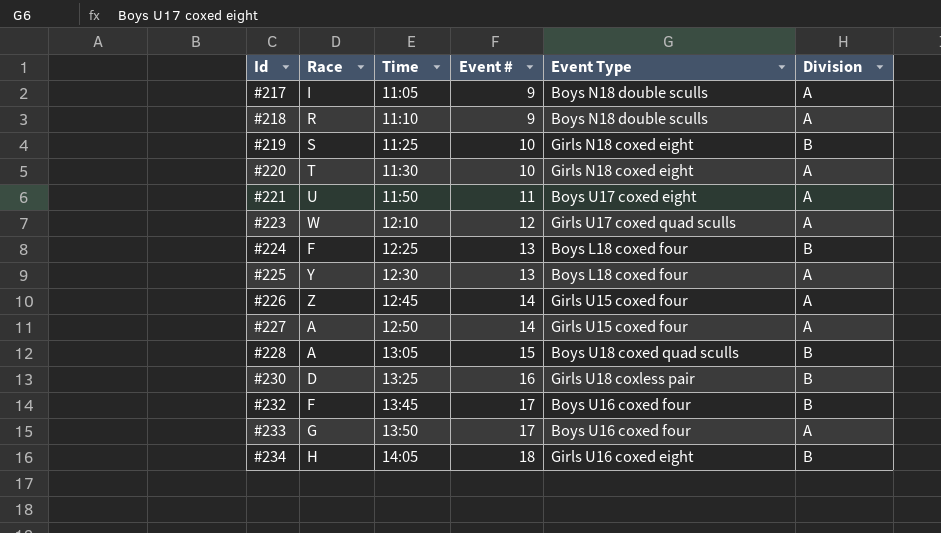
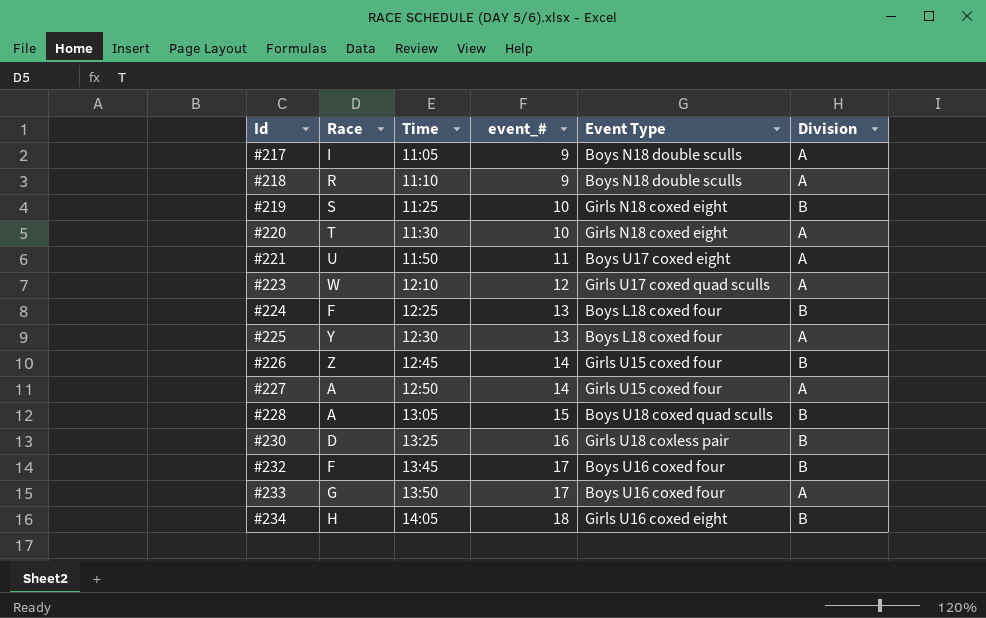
column name: Event # -> event_#
#226 | Division: A -> B

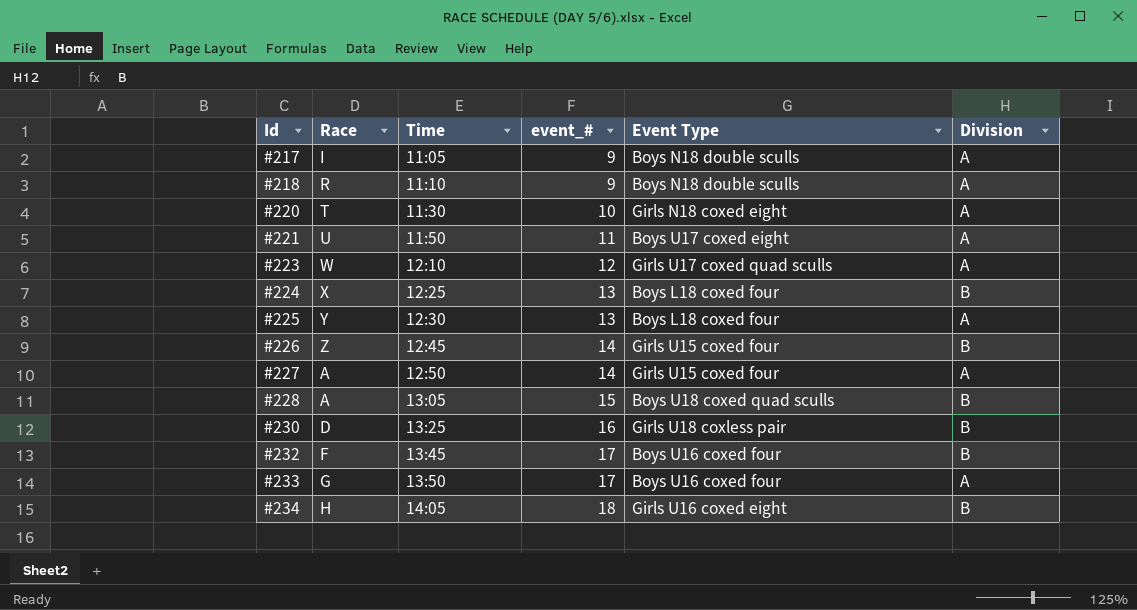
row #219: S | 11:25 | 10 | Girls N18 coxed eight | B -> none
#224 | Race: F -> X

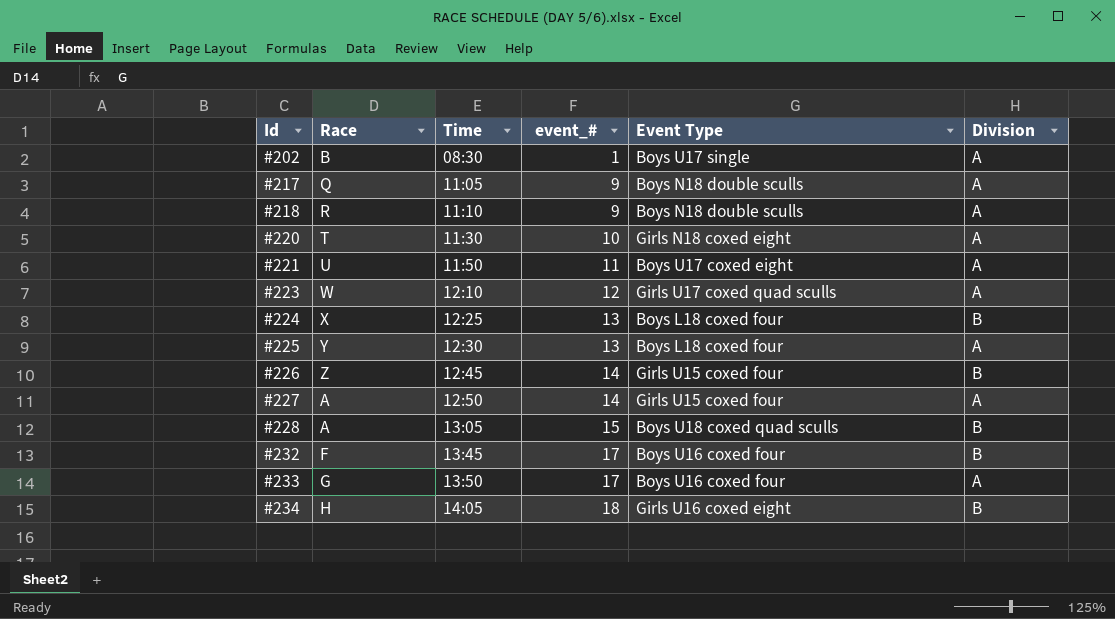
row #230: D | 13:25 | 16 | Girls U18 coxless pair | B -> none
row #202: none -> B | 08:30 | 1 | Boys U17 single | A
#217 | Race: I -> Q

